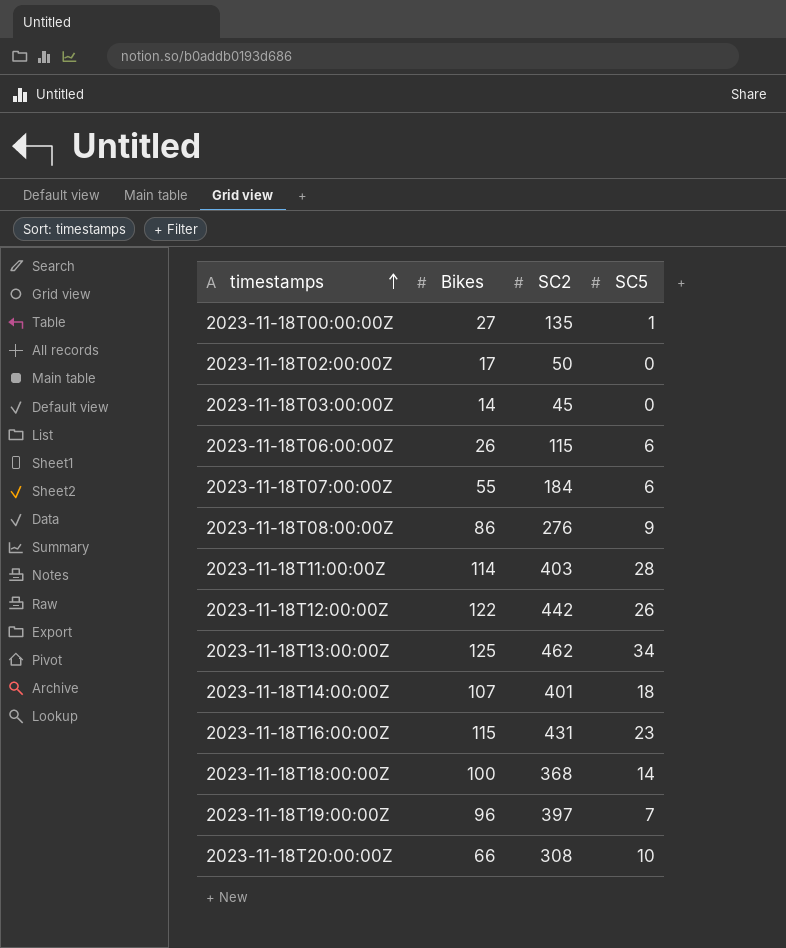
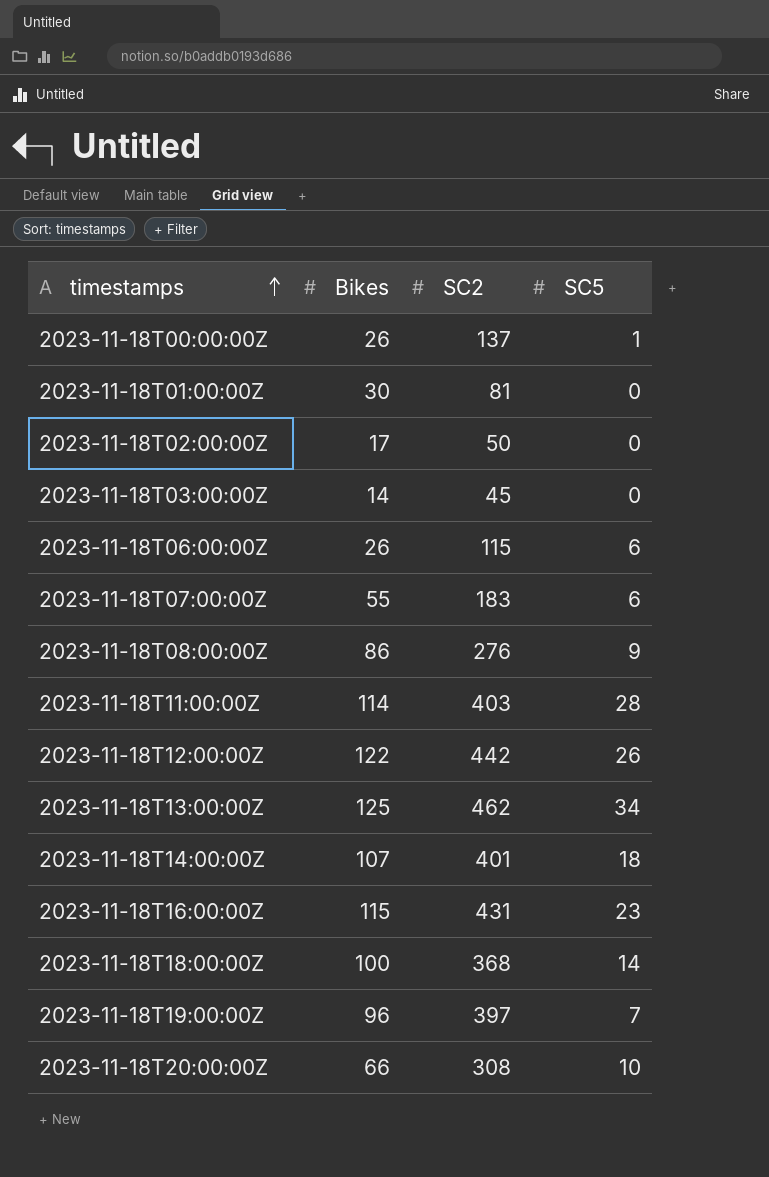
2023-11-18T00:00:00Z | Bikes: 27 -> 26
2023-11-18T00:00:00Z | SC2: 135 -> 137
row 2023-11-18T01:00:00Z: none -> 30 | 81 | 0
2023-11-18T07:00:00Z | SC2: 184 -> 183

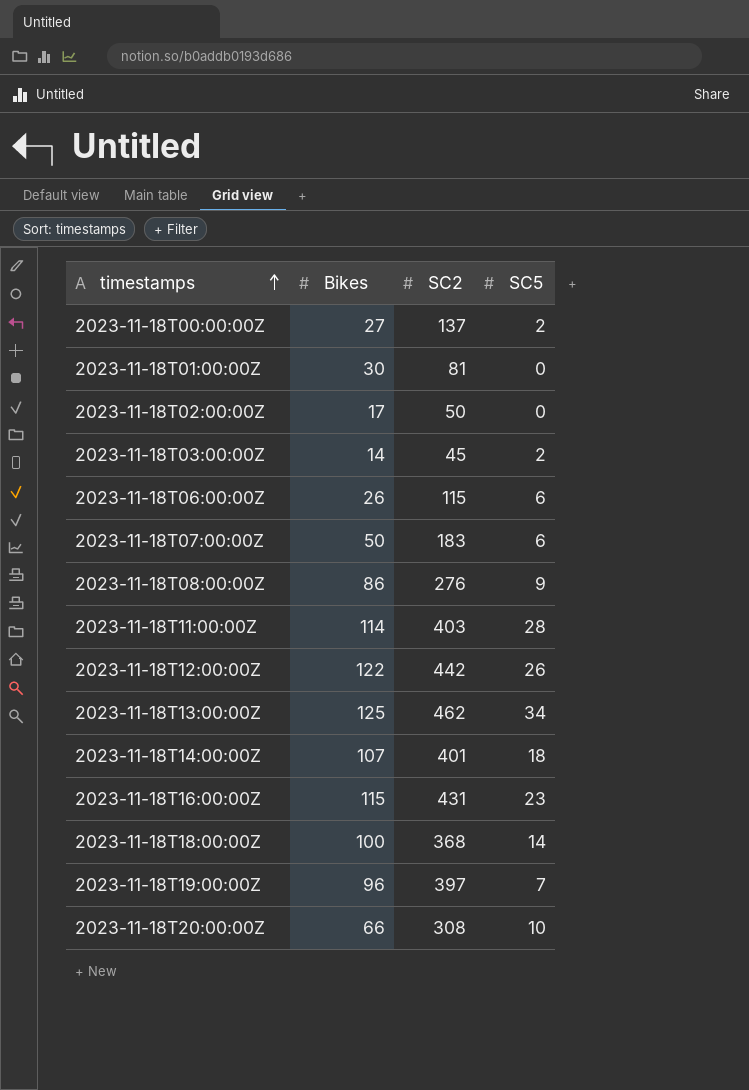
2023-11-18T00:00:00Z | Bikes: 26 -> 27
2023-11-18T00:00:00Z | SC5: 1 -> 2
2023-11-18T03:00:00Z | SC5: 0 -> 2
2023-11-18T07:00:00Z | Bikes: 55 -> 50

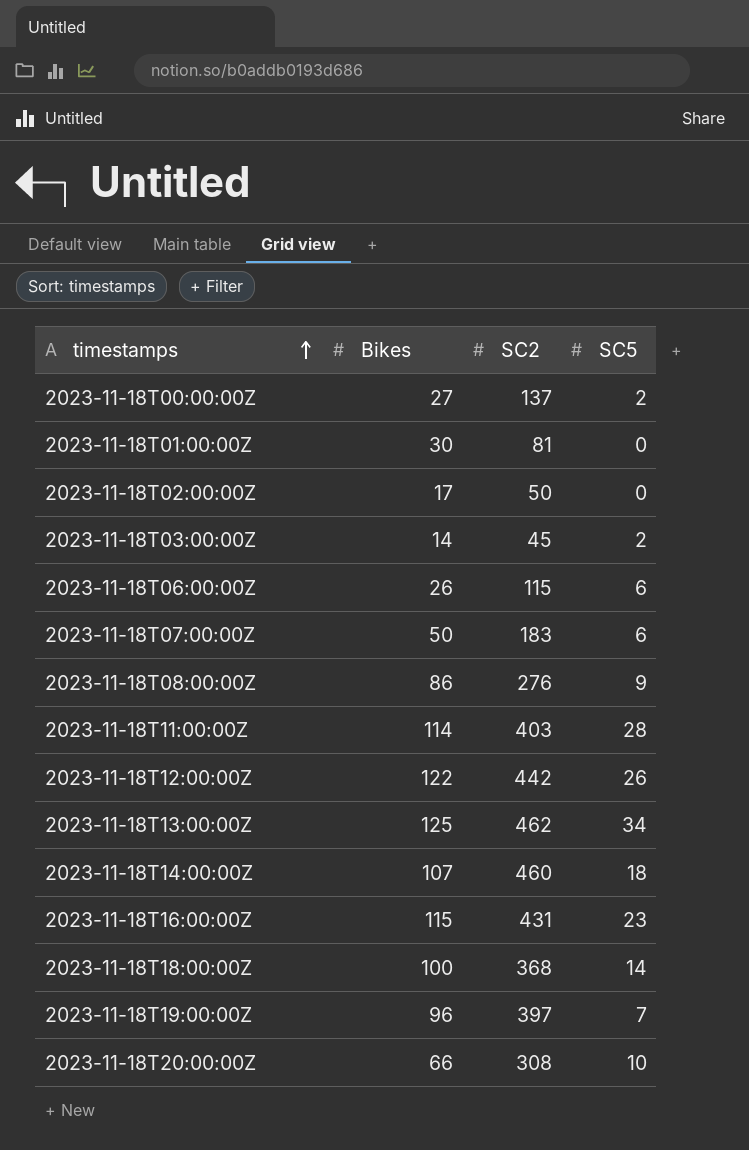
2023-11-18T14:00:00Z | SC2: 401 -> 460

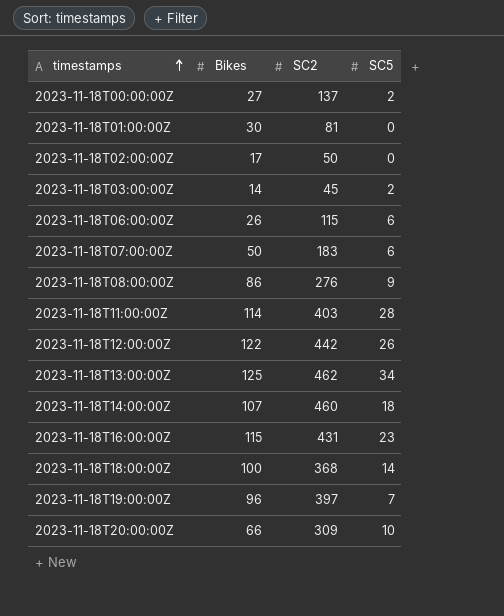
2023-11-18T20:00:00Z | SC2: 308 -> 309

